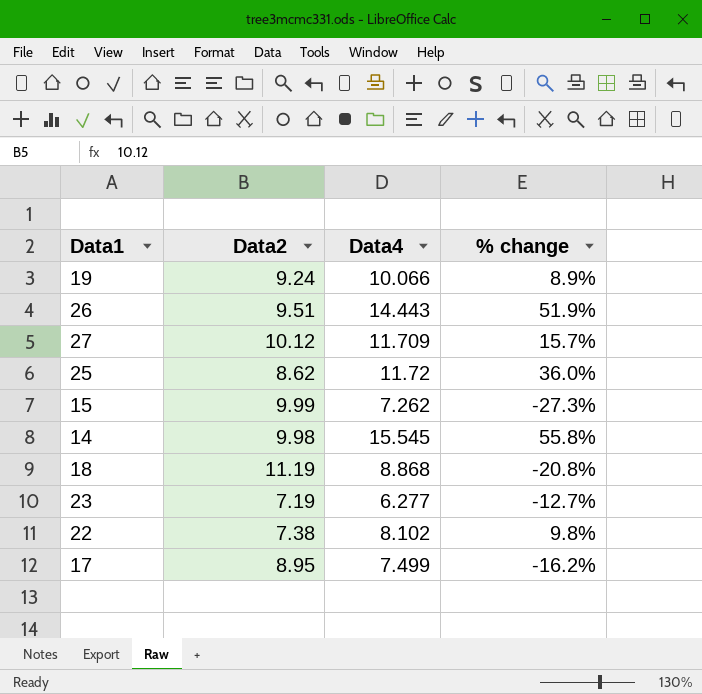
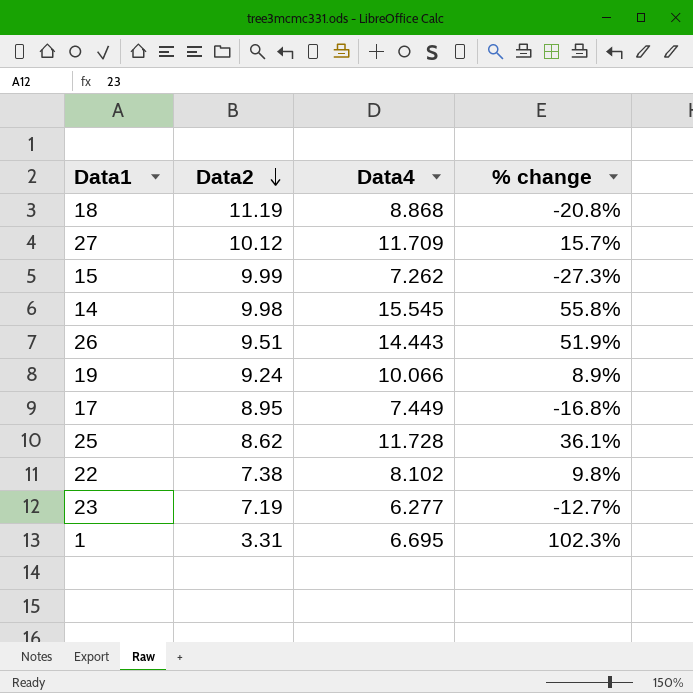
row order: none -> Data2 descending
17 | Data4: 7.499 -> 7.449
17 | % change: -16.2% -> -16.8%
25 | Data4: 11.72 -> 11.728
25 | % change: 36.0% -> 36.1%
row 1: none -> 3.31 | 6.695 | 102.3%

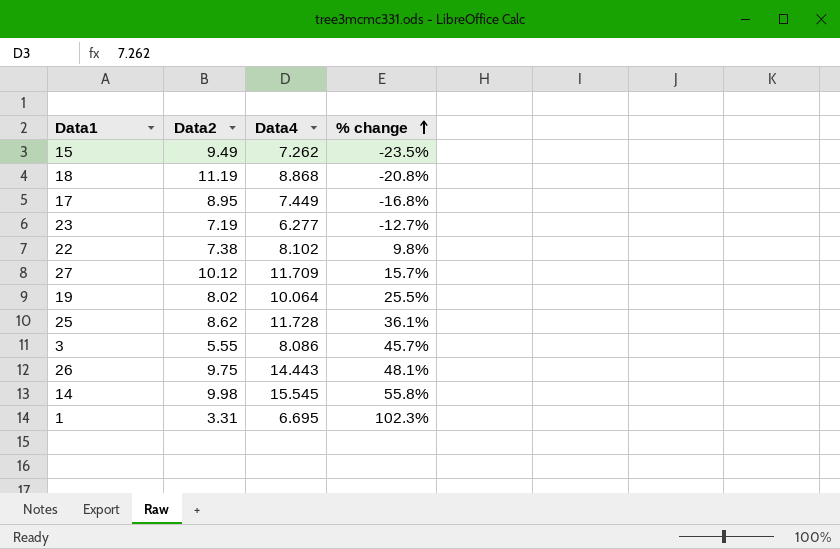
row order: Data2 descending -> % change ascending
15 | Data2: 9.99 -> 9.49
15 | % change: -27.3% -> -23.5%
19 | Data2: 9.24 -> 8.02
19 | Data4: 10.066 -> 10.064
19 | % change: 8.9% -> 25.5%
row 3: none -> 5.55 | 8.086 | 45.7%
26 | Data2: 9.51 -> 9.75
26 | % change: 51.9% -> 48.1%

